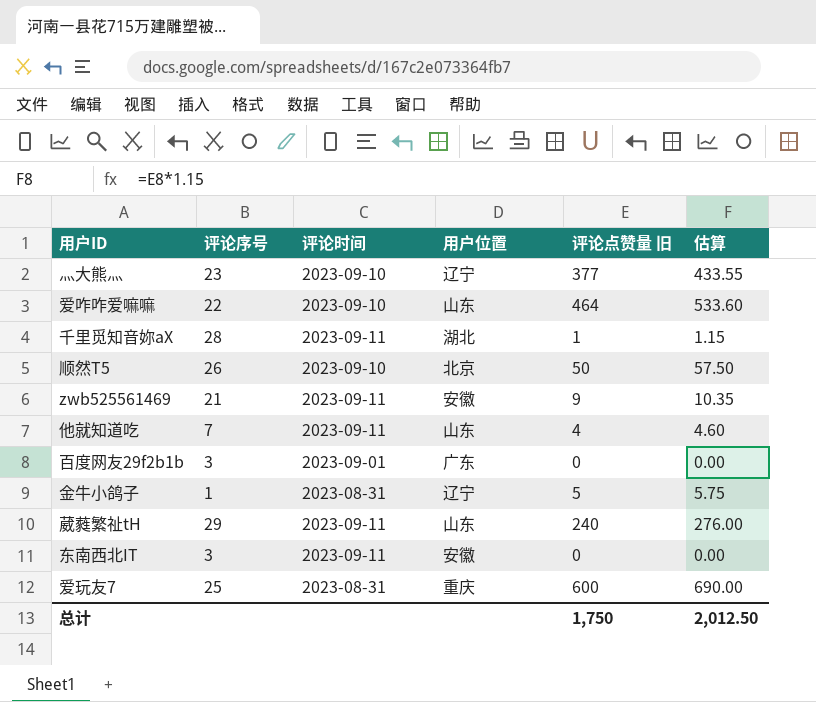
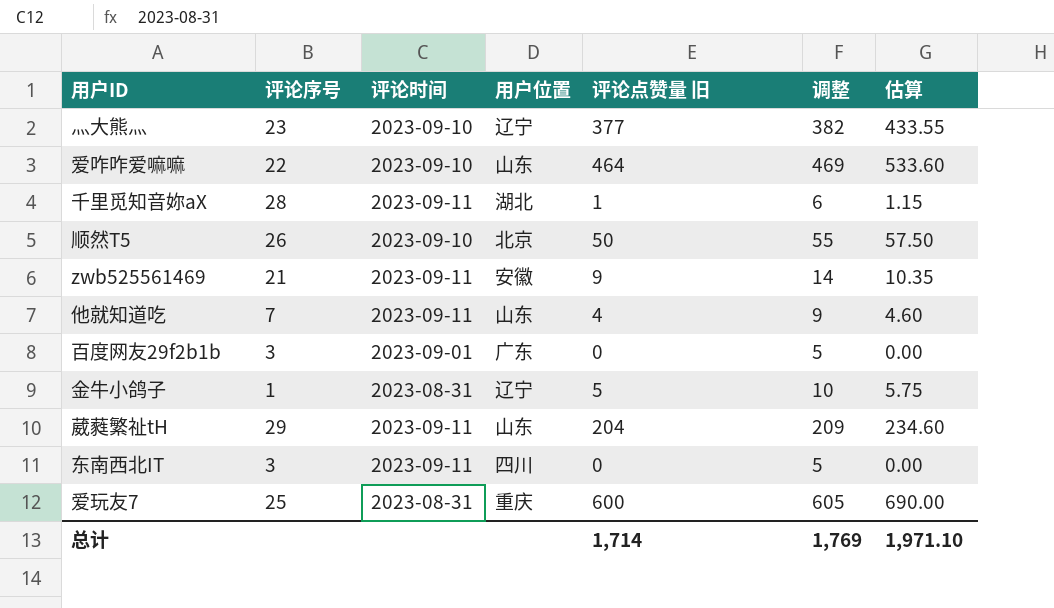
column 调整 | formula: none -> [评论点赞量 旧] + 5
葳蕤繁祉tH | 评论点赞量 旧: 240 -> 204
葳蕤繁祉tH | 估算: 276.00 -> 234.60
东南西北IT | 用户位置: 安徽 -> 四川
总计 | 评论点赞量 旧: 1,750 -> 1,714
总计 | 估算: 2,012.50 -> 1,971.10

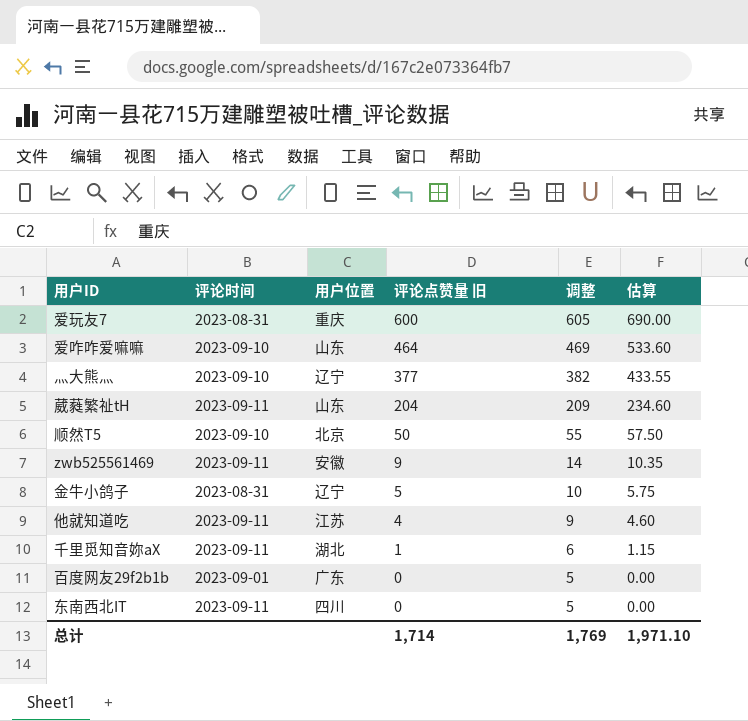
row order: none -> 评论点赞量 旧 descending
column 评论序号 | position: 2 -> none
他就知道吃 | 用户位置: 山东 -> 江苏

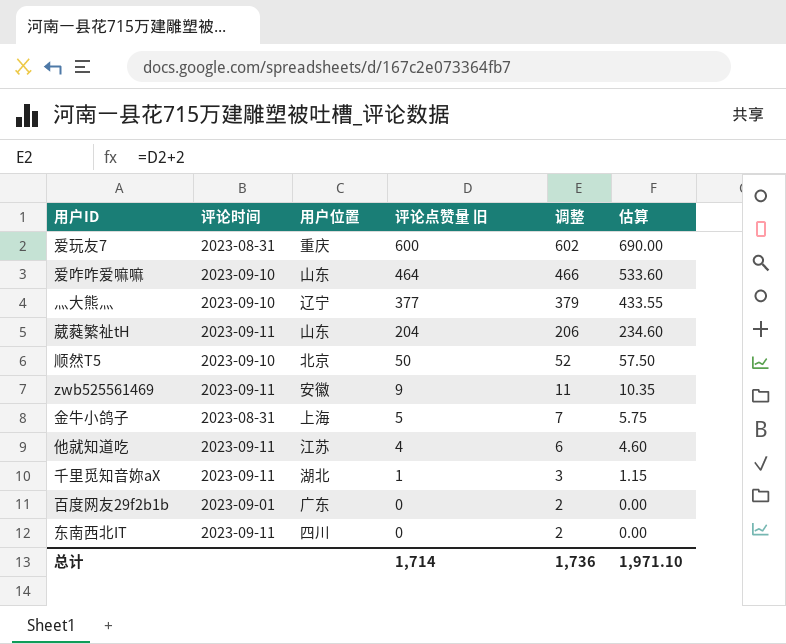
column 调整 | formula: [评论点赞量 旧] + 5 -> [评论点赞量 旧] + 2
金牛小鸽子 | 用户位置: 辽宁 -> 上海
总计 | 调整: 1,769 -> 1,736

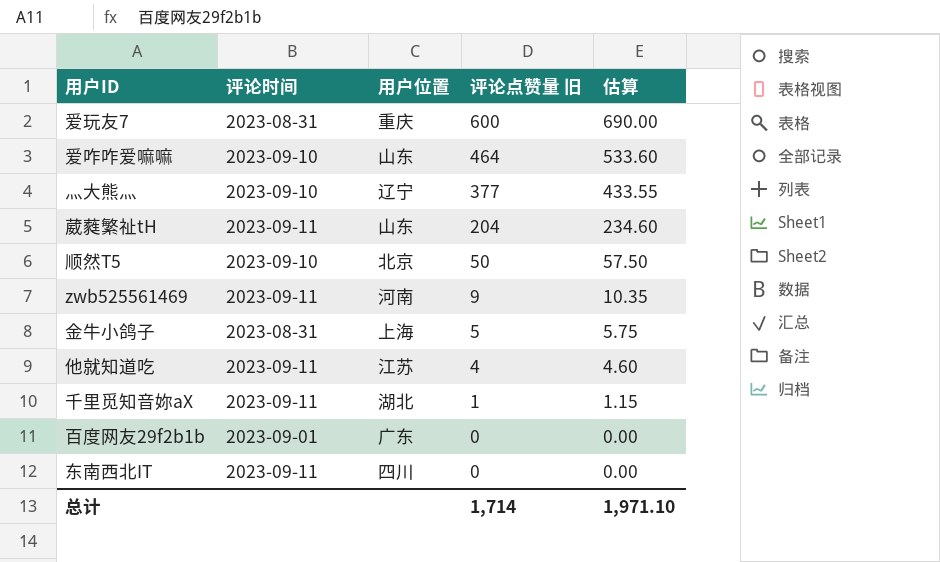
column 调整 | formula: [评论点赞量 旧] + 2 -> none
zwb525561469 | 用户位置: 安徽 -> 河南

